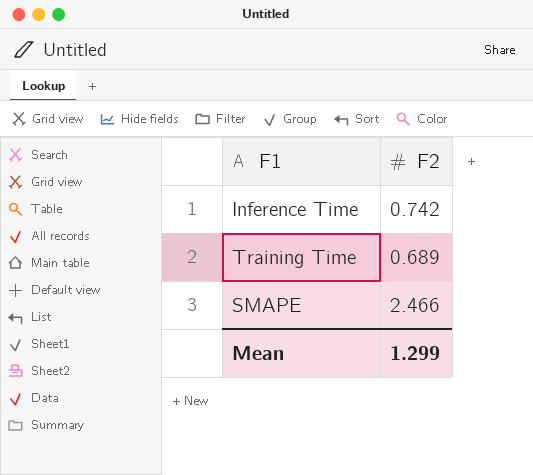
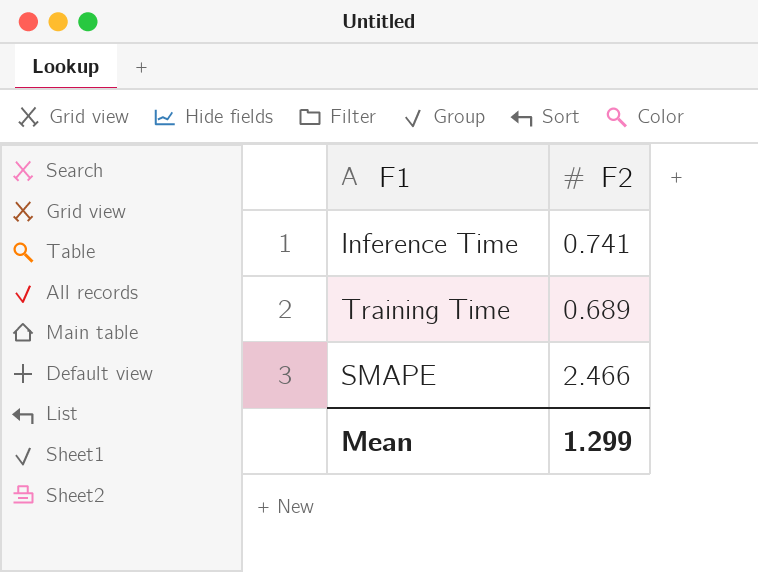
Inference Time | F2: 0.742 -> 0.741

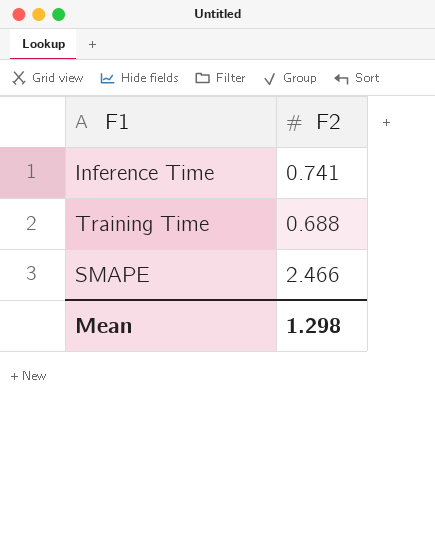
Training Time | F2: 0.689 -> 0.688
Mean | F2: 1.299 -> 1.298

